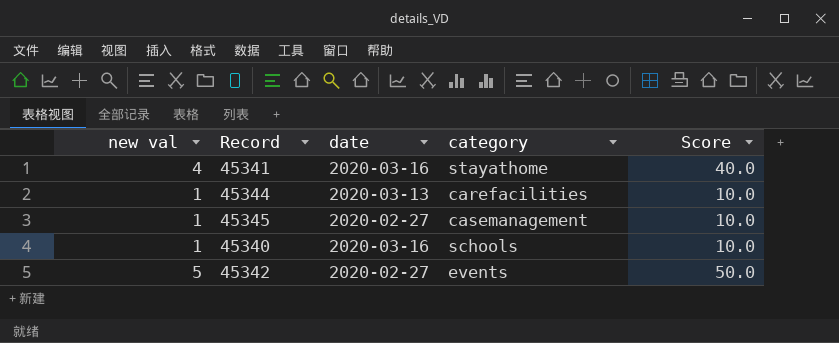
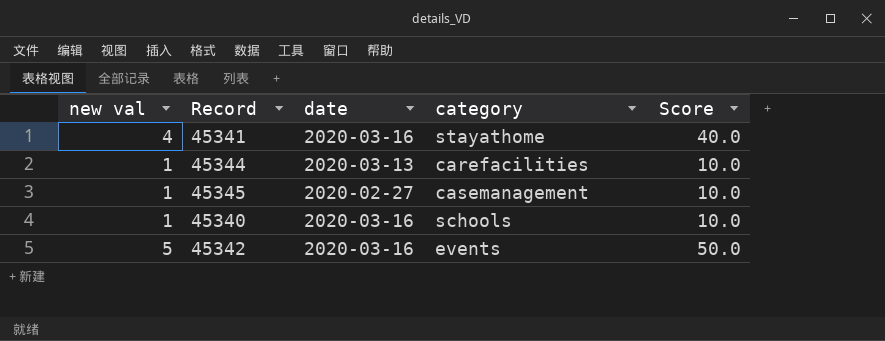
45342 | date: 2020-02-27 -> 2020-03-16

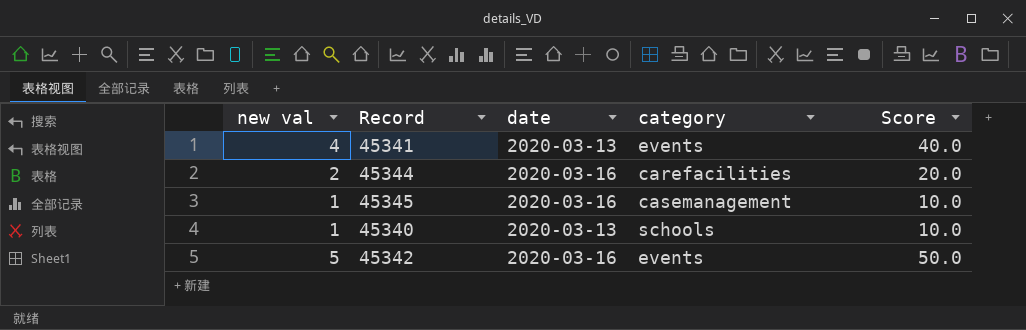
45341 | date: 2020-03-16 -> 2020-03-13
45341 | category: stayathome -> events
45344 | new val: 1 -> 2
45344 | date: 2020-03-13 -> 2020-03-16
45344 | Score: 10.0 -> 20.0
45345 | date: 2020-02-27 -> 2020-03-16
45340 | date: 2020-03-16 -> 2020-03-13

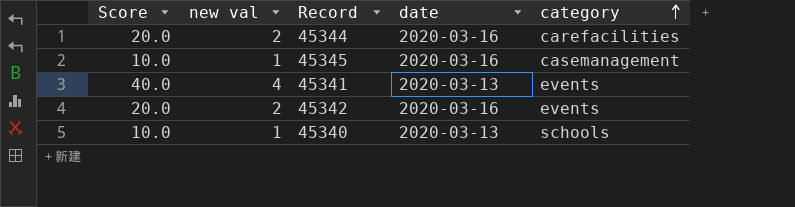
row order: none -> category ascending
column Score | position: 5 -> 1
45342 | Score: 50.0 -> 20.0
45342 | new val: 5 -> 2

